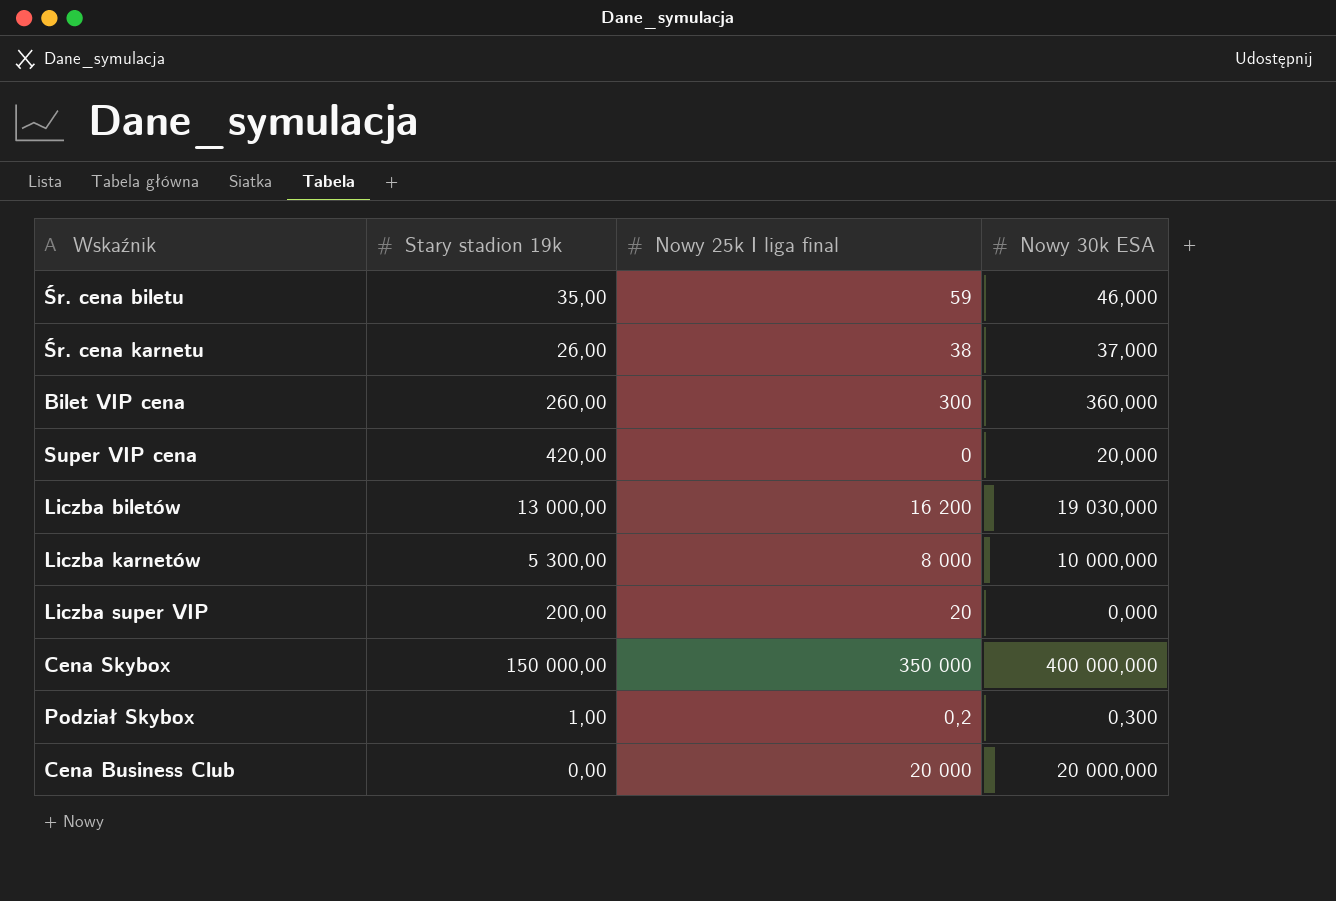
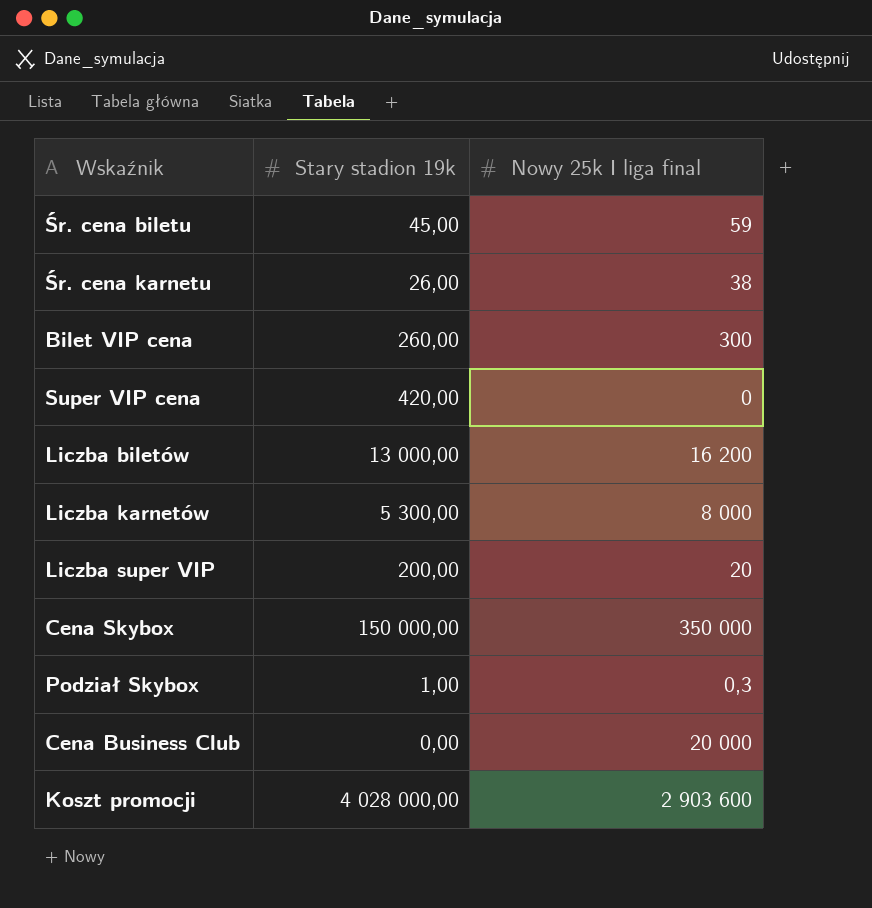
column Nowy 30k ESA | position: 4 -> none
Śr. cena biletu | Stary stadion 19k: 35,00 -> 45,00
Podział Skybox | Nowy 25k I liga final: 0,2 -> 0,3
row Koszt promocji: none -> 4 028 000,00 | 2 903 600

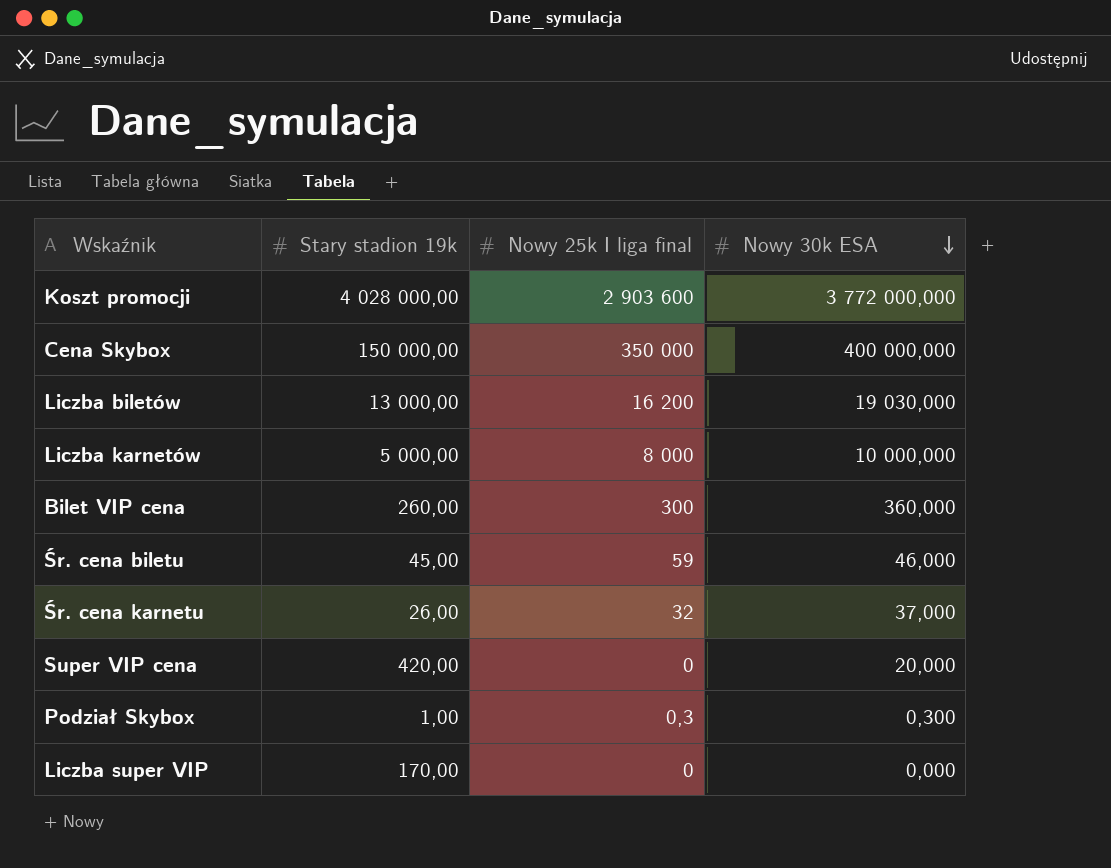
row order: none -> Nowy 30k ESA descending
column Nowy 30k ESA | position: none -> 4
row Cena Business Club: 0,00 | 20 000 -> none
Liczba karnetów | Stary stadion 19k: 5 300,00 -> 5 000,00
Śr. cena karnetu | Nowy 25k I liga final: 38 -> 32
Liczba super VIP | Stary stadion 19k: 200,00 -> 170,00
Liczba super VIP | Nowy 25k I liga final: 20 -> 0

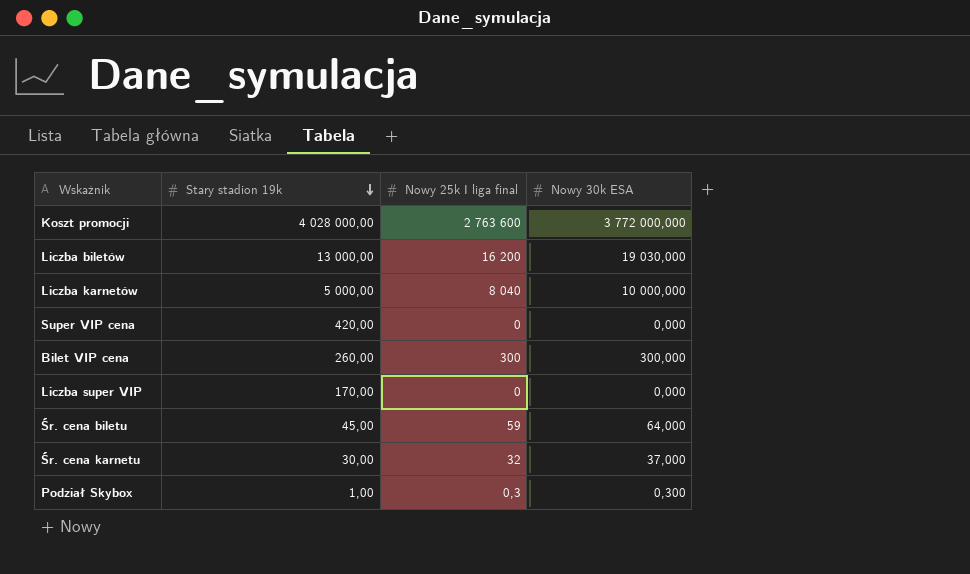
row order: Nowy 30k ESA descending -> Stary stadion 19k descending
row Cena Skybox: 150 000,00 | 350 000 | 400 000,000 -> none
Koszt promocji | Nowy 25k I liga final: 2 903 600 -> 2 763 600
Liczba karnetów | Nowy 25k I liga final: 8 000 -> 8 040
Super VIP cena | Nowy 30k ESA: 20,000 -> 0,000
Bilet VIP cena | Nowy 30k ESA: 360,000 -> 300,000
Śr. cena biletu | Nowy 30k ESA: 46,000 -> 64,000
Śr. cena karnetu | Stary stadion 19k: 26,00 -> 30,00

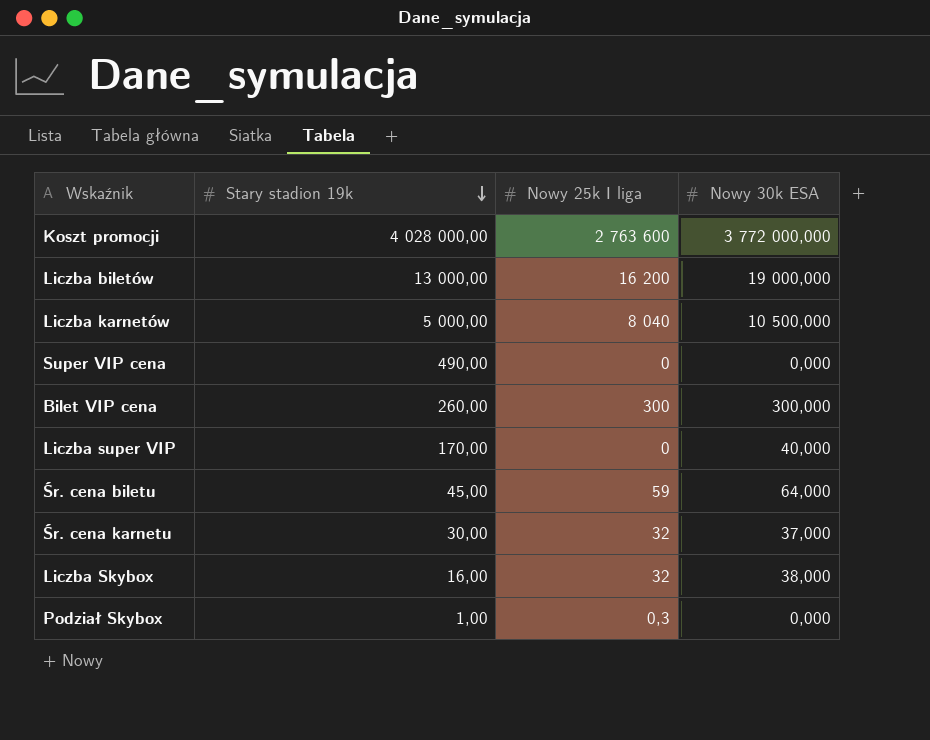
column name: Nowy 25k I liga final -> Nowy 25k I liga
Liczba biletów | Nowy 30k ESA: 19 030,000 -> 19 000,000
Liczba karnetów | Nowy 30k ESA: 10 000,000 -> 10 500,000
Super VIP cena | Stary stadion 19k: 420,00 -> 490,00
Liczba super VIP | Nowy 30k ESA: 0,000 -> 40,000
row Liczba Skybox: none -> 16,00 | 32 | 38,000
Podział Skybox | Nowy 30k ESA: 0,300 -> 0,000

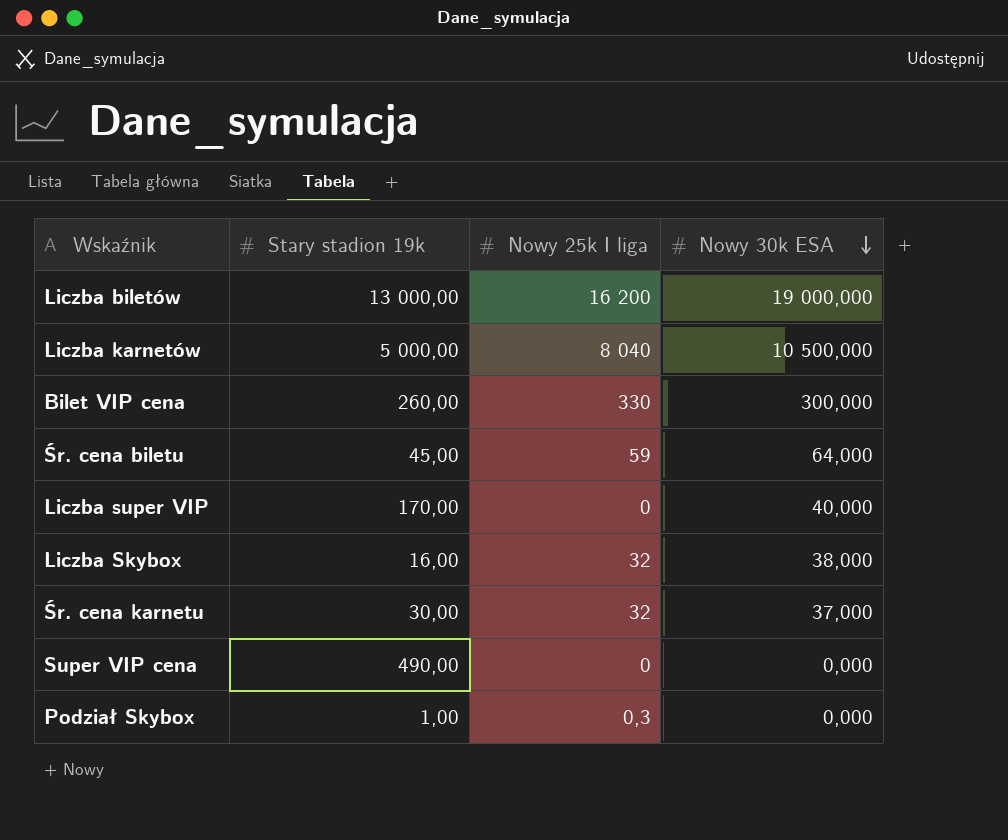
row order: Stary stadion 19k descending -> Nowy 30k ESA descending
row Koszt promocji: 4 028 000,00 | 2 763 600 | 3 772 000,000 -> none
Bilet VIP cena | Nowy 25k I liga: 300 -> 330

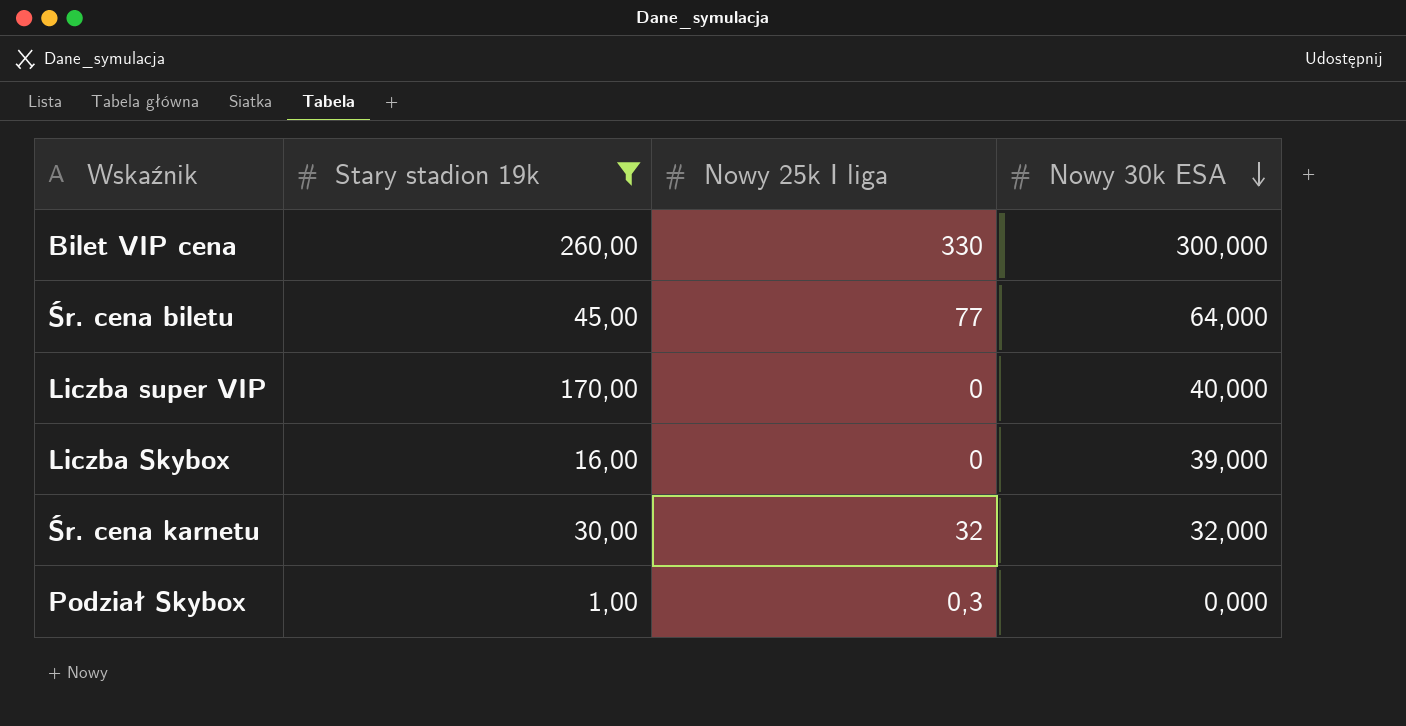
filter: none -> Stary stadion 19k <= 260,00
Śr. cena biletu | Nowy 25k I liga: 59 -> 77
Liczba Skybox | Nowy 25k I liga: 32 -> 0
Liczba Skybox | Nowy 30k ESA: 38,000 -> 39,000
Śr. cena karnetu | Nowy 30k ESA: 37,000 -> 32,000

